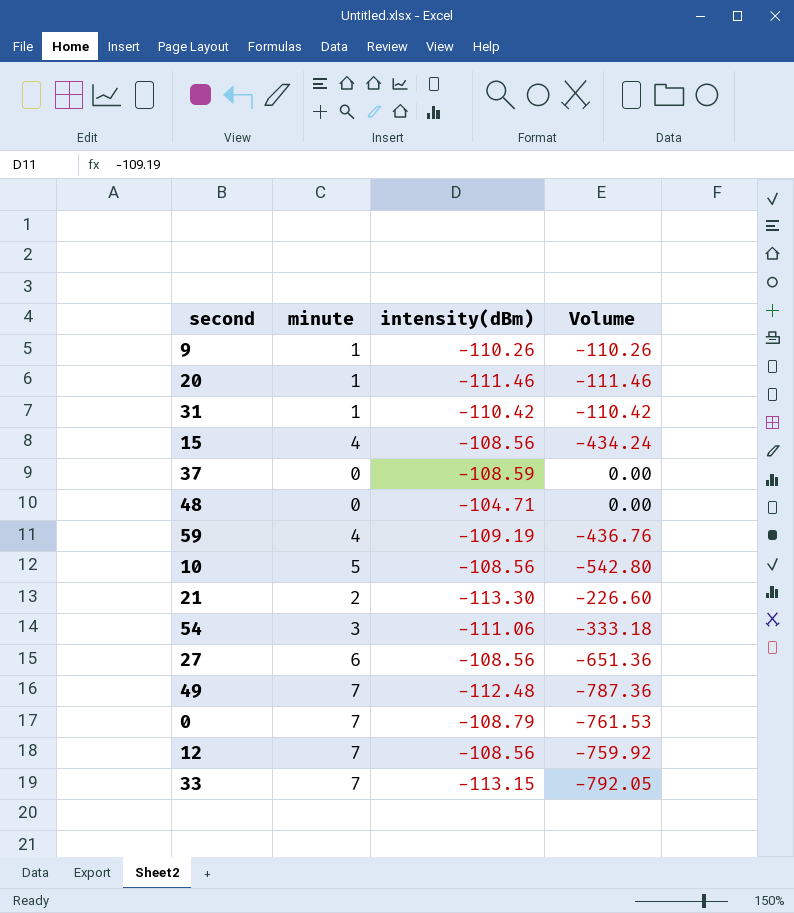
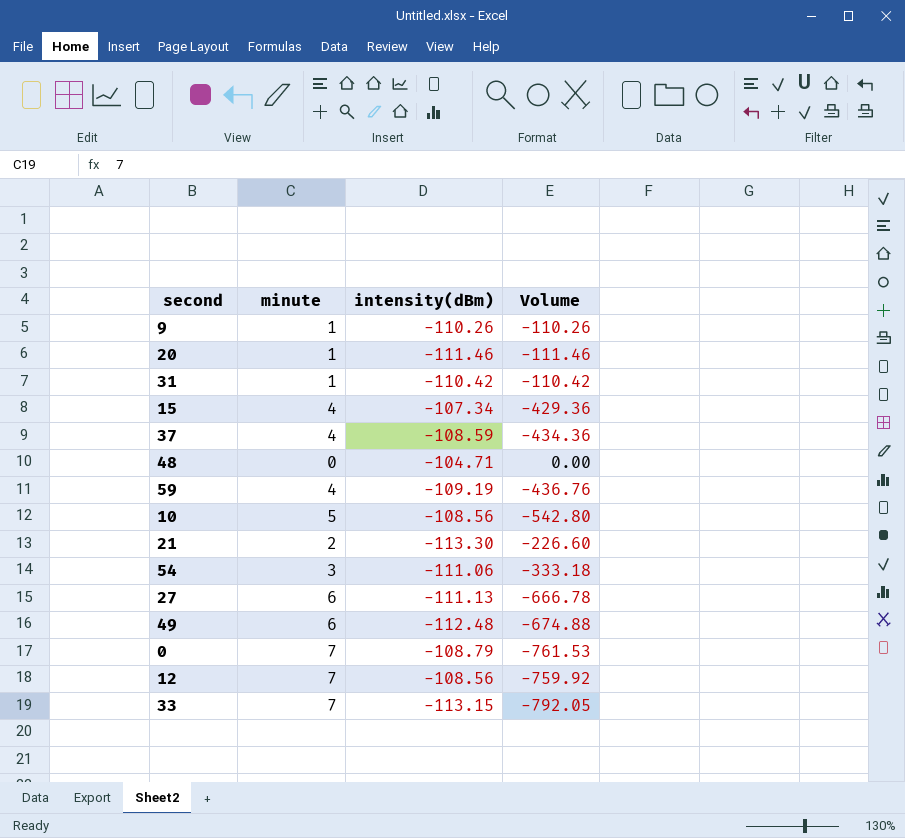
15 | intensity(dBm): -108.56 -> -107.34
15 | Volume: -434.24 -> -429.36
37 | minute: 0 -> 4
37 | Volume: 0.00 -> -434.36
27 | intensity(dBm): -108.56 -> -111.13
27 | Volume: -651.36 -> -666.78
49 | minute: 7 -> 6
49 | Volume: -787.36 -> -674.88

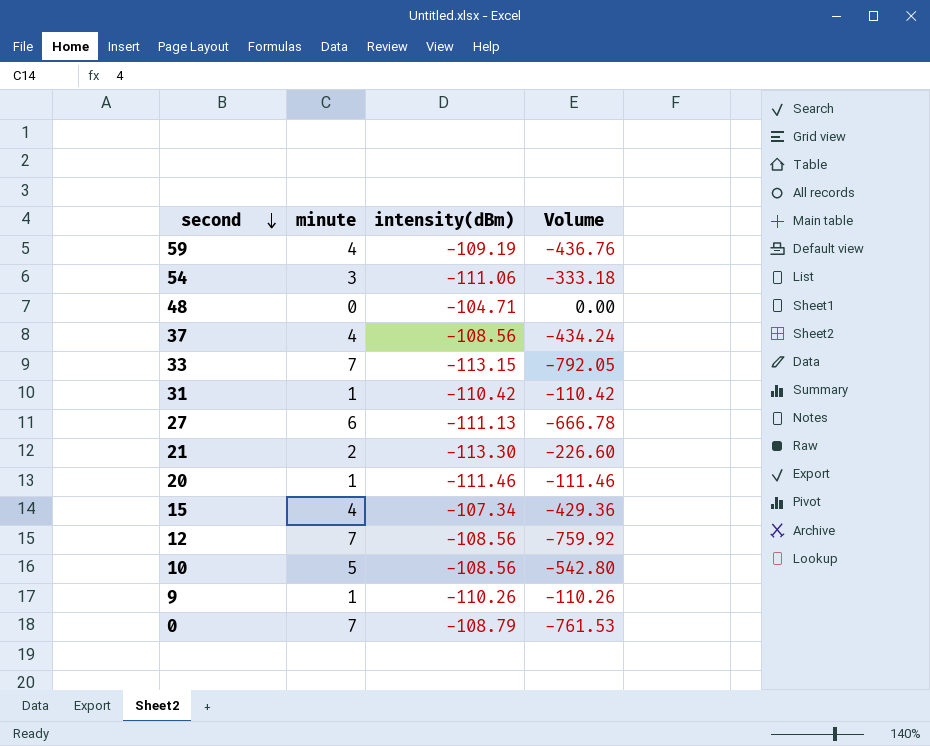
row order: none -> second descending
row 49: 6 | -112.48 | -674.88 -> none
37 | intensity(dBm): -108.59 -> -108.56
37 | Volume: -434.36 -> -434.24

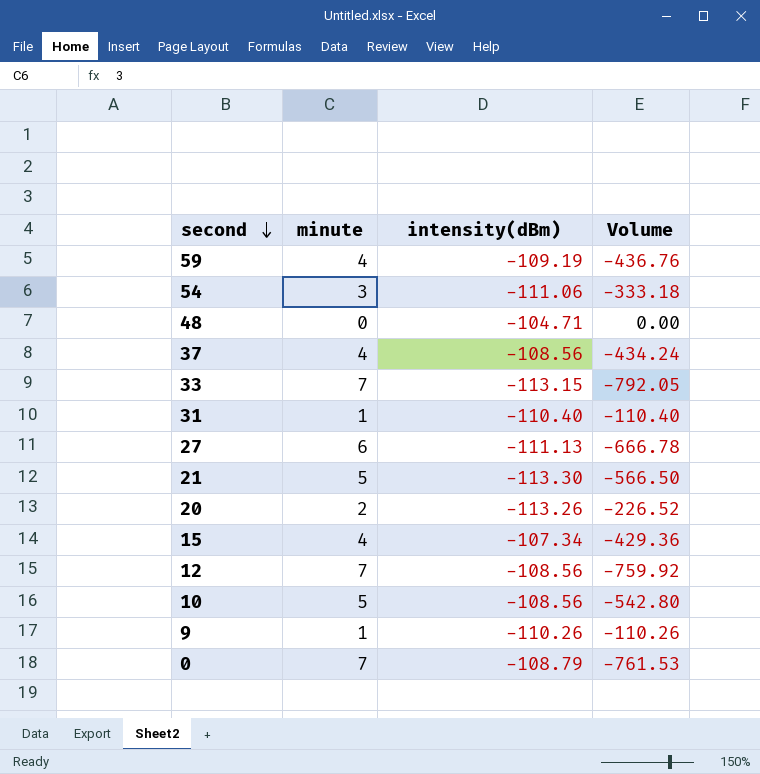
31 | intensity(dBm): -110.42 -> -110.40
31 | Volume: -110.42 -> -110.40
21 | minute: 2 -> 5
21 | Volume: -226.60 -> -566.50
20 | minute: 1 -> 2
20 | intensity(dBm): -111.46 -> -113.26
20 | Volume: -111.46 -> -226.52

